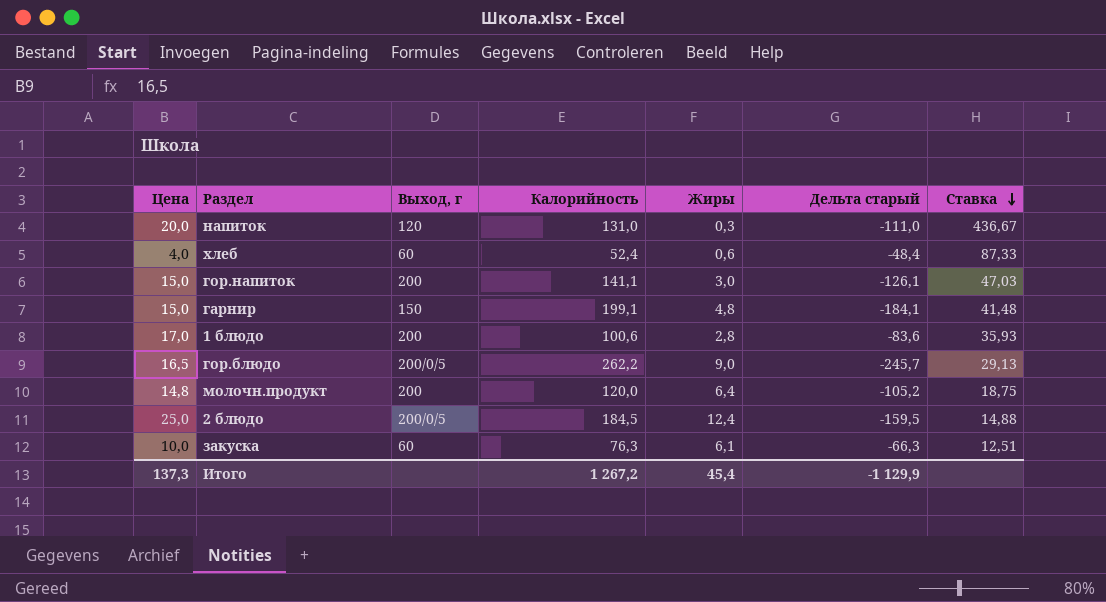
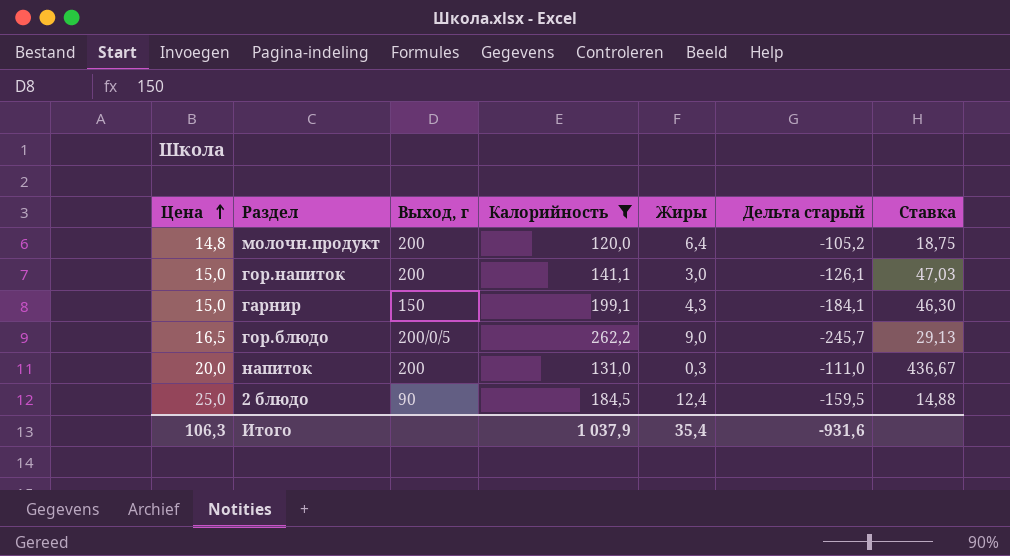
filter: none -> Калорийность >= 120,0
row order: Ставка descending -> Цена ascending
гарнир | Жиры: 4,8 -> 4,3
гарнир | Ставка: 41,48 -> 46,30
напиток | Выход, г: 120 -> 200
2 блюдо | Выход, г: 200/0/5 -> 90
Итого | Цена: 137,3 -> 106,3
Итого | Калорийность: 1 267,2 -> 1 037,9
Итого | Жиры: 45,4 -> 35,4
Итого | Дельта старый: -1 129,9 -> -931,6

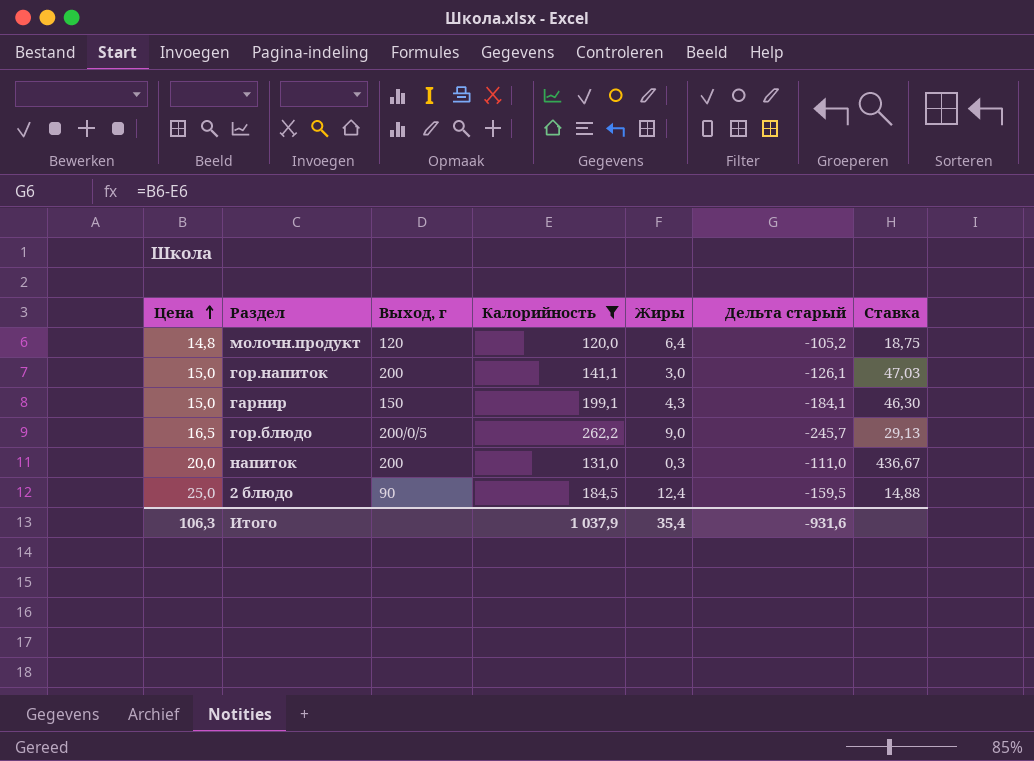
молочн.продукт | Выход, г: 200 -> 120

